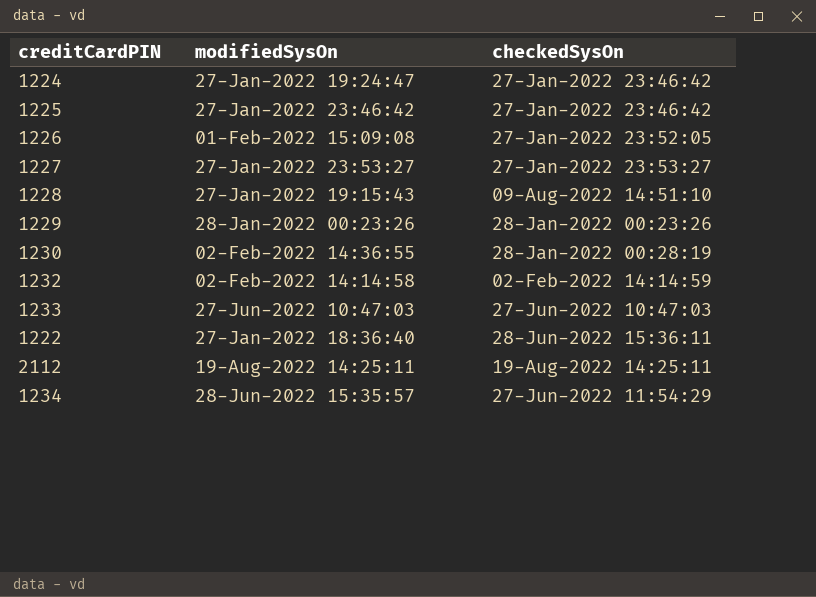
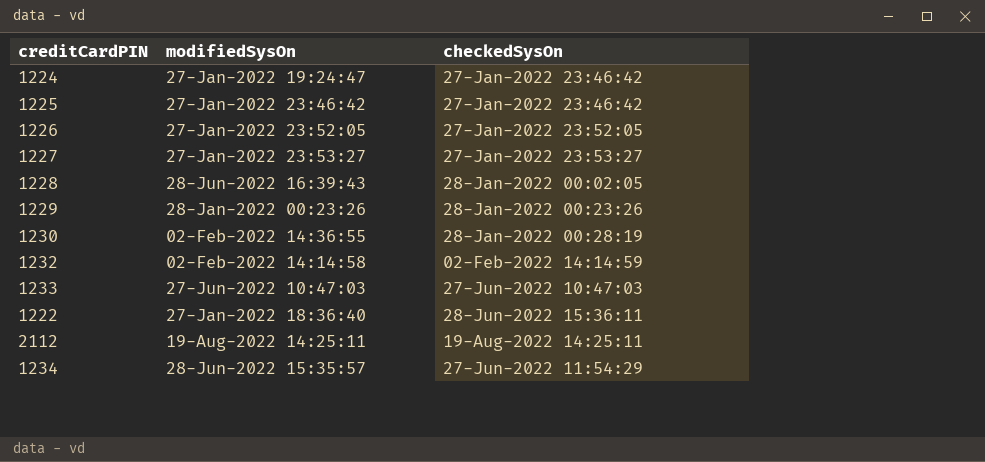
1226 | modifiedSysOn: 01-Feb-2022 15:09:08 -> 27-Jan-2022 23:52:05
1228 | modifiedSysOn: 27-Jan-2022 19:15:43 -> 28-Jun-2022 16:39:43
1228 | checkedSysOn: 09-Aug-2022 14:51:10 -> 28-Jan-2022 00:02:05

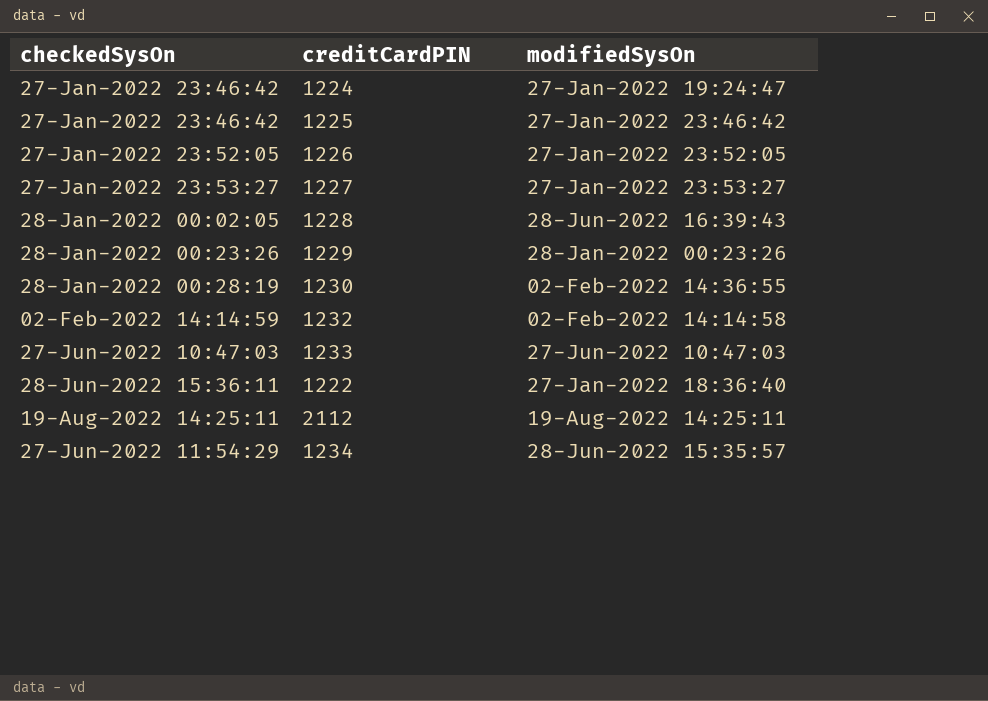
column checkedSysOn | position: 3 -> 1

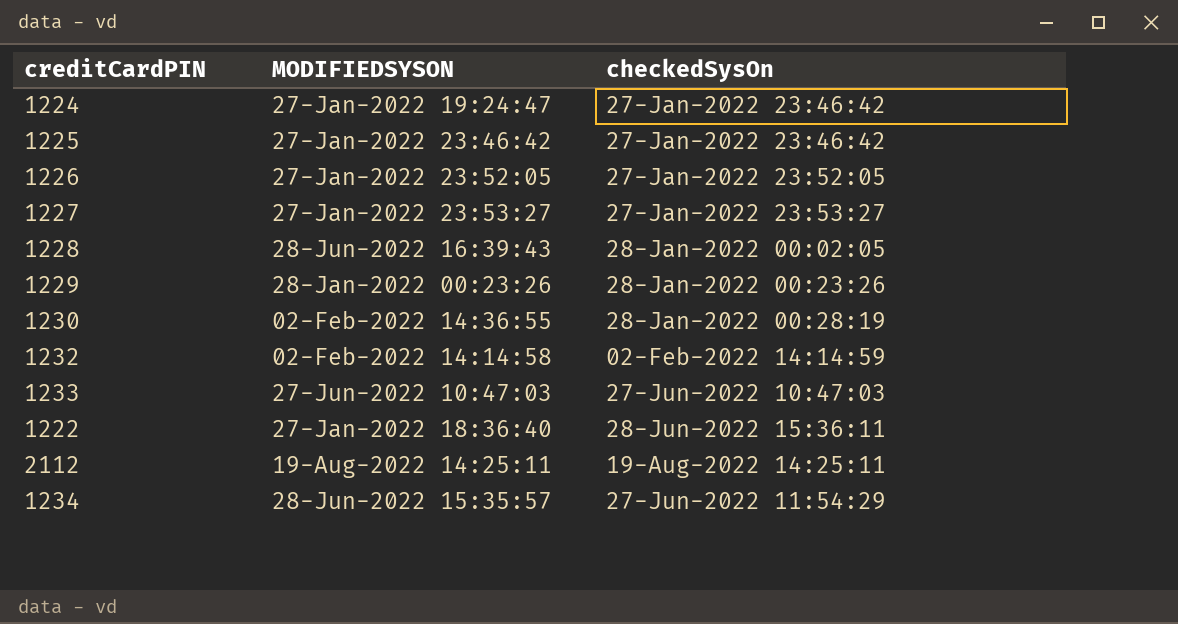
column name: modifiedSysOn -> MODIFIEDSYSON
column checkedSysOn | position: 1 -> 3

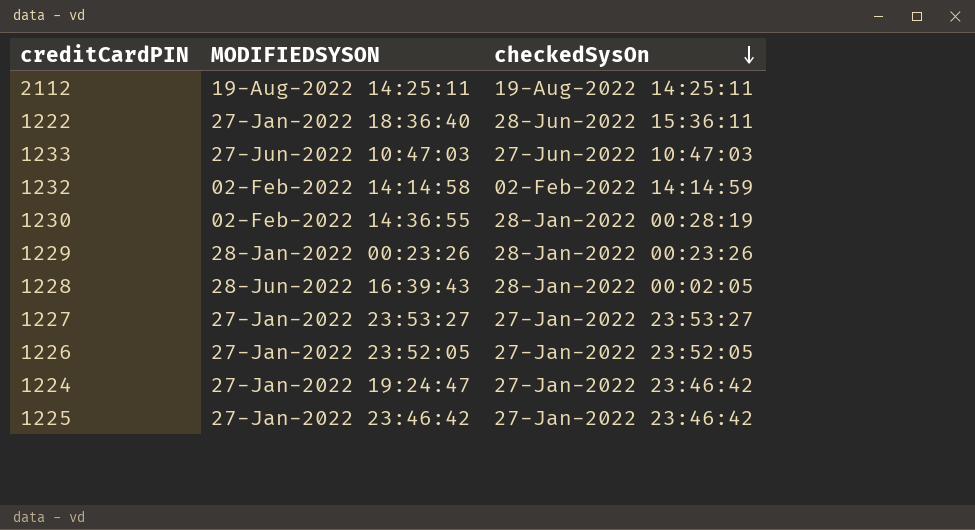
row order: none -> checkedSysOn descending
row 1234: 28-Jun-2022 15:35:57 | 27-Jun-2022 11:54:29 -> none

